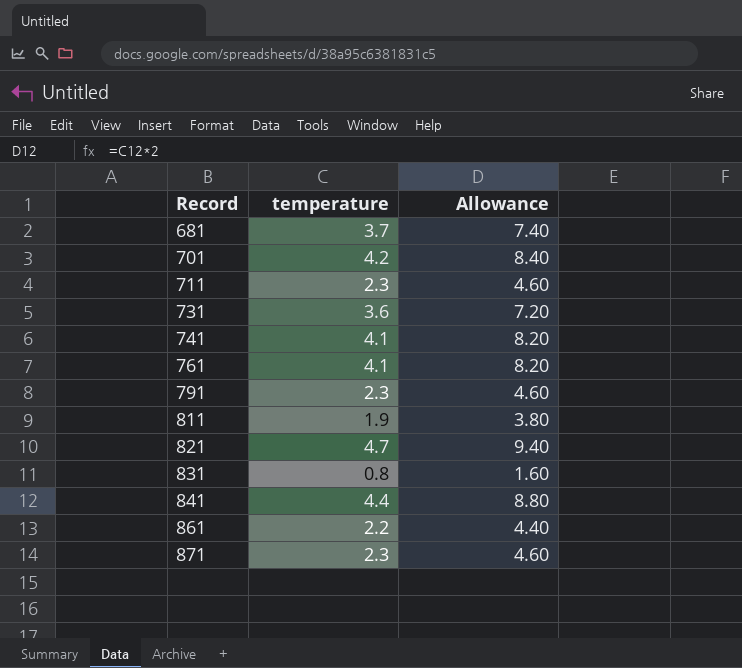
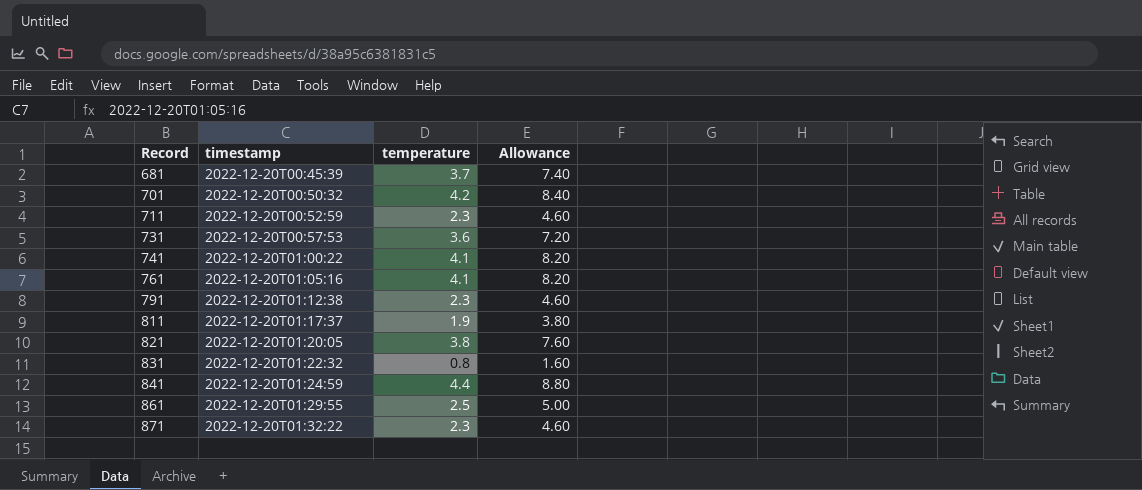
column timestamp | position: none -> 2
821 | temperature: 4.7 -> 3.8
821 | Allowance: 9.40 -> 7.60
861 | temperature: 2.2 -> 2.5
861 | Allowance: 4.40 -> 5.00

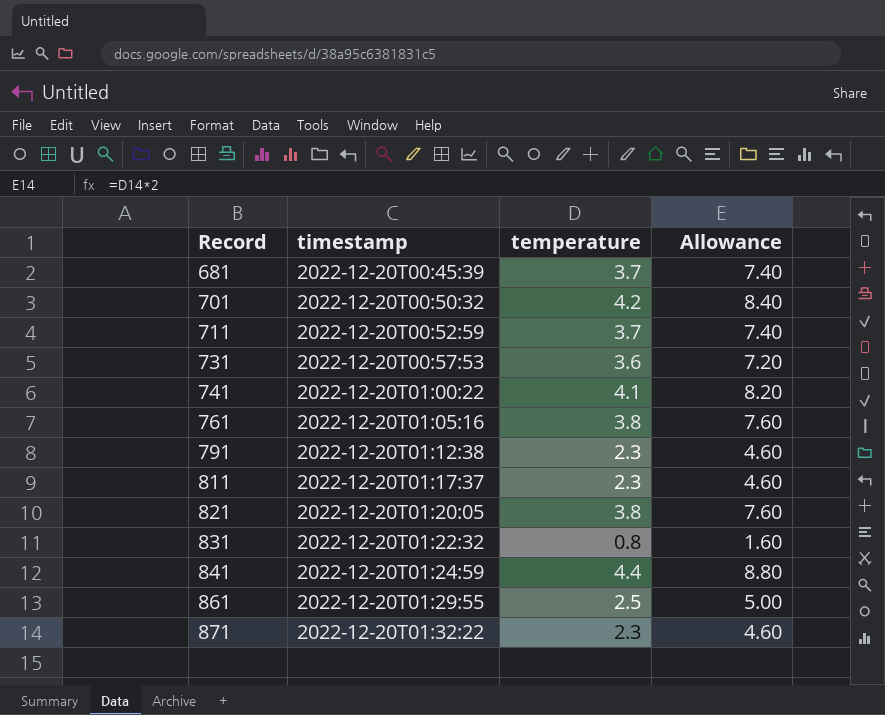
711 | temperature: 2.3 -> 3.7
711 | Allowance: 4.60 -> 7.40
761 | temperature: 4.1 -> 3.8
761 | Allowance: 8.20 -> 7.60
811 | temperature: 1.9 -> 2.3
811 | Allowance: 3.80 -> 4.60

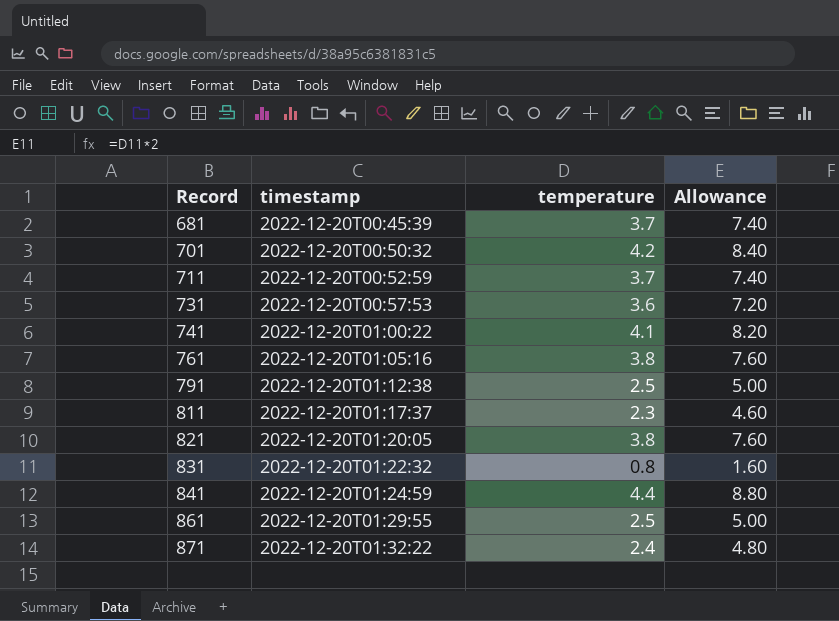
791 | temperature: 2.3 -> 2.5
791 | Allowance: 4.60 -> 5.00
871 | temperature: 2.3 -> 2.4
871 | Allowance: 4.60 -> 4.80

